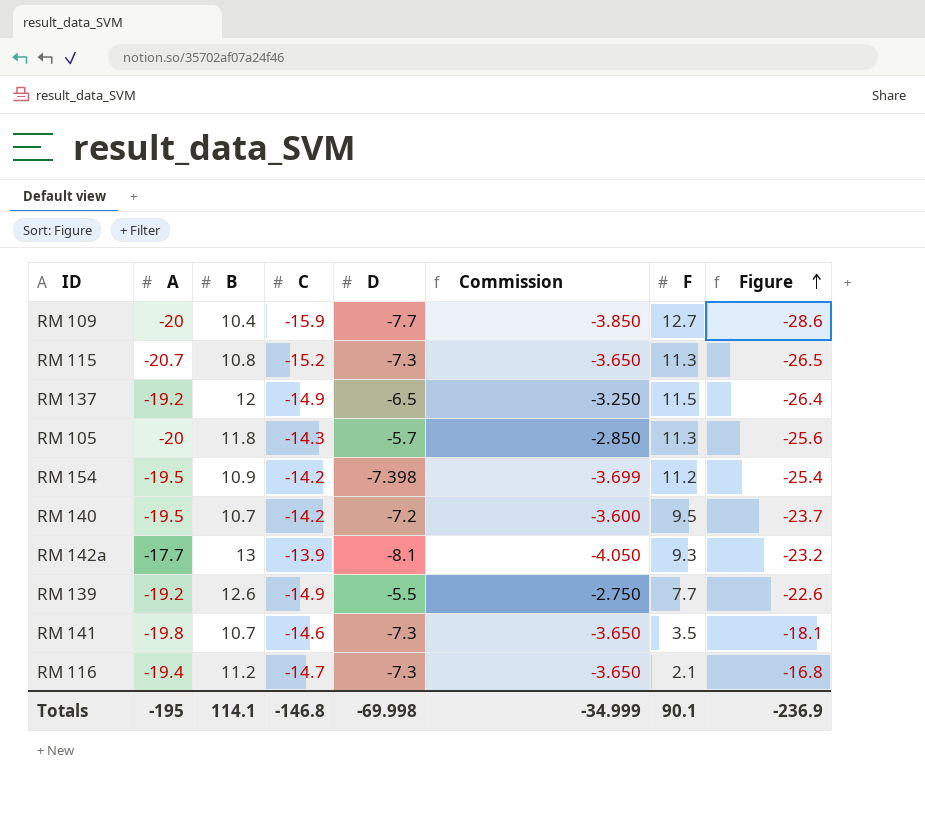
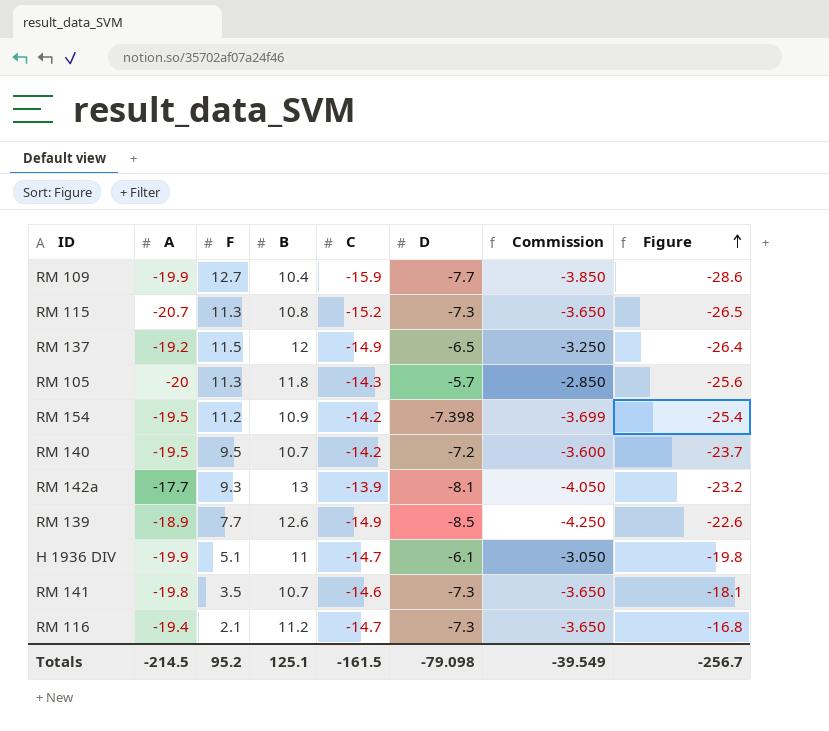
column F | position: 7 -> 3
RM 109 | A: -20 -> -19.9
RM 139 | A: -19.2 -> -18.9
RM 139 | D: -5.5 -> -8.5
RM 139 | Commission: -2.750 -> -4.250
row H 1936 DIV: none -> -19.9 | 5.1 | 11 | -14.7 | -6.1 | -3.050 | -19.8
Totals | A: -195 -> -214.5
Totals | F: 90.1 -> 95.2
Totals | B: 114.1 -> 125.1
Totals | C: -146.8 -> -161.5
Totals | D: -69.998 -> -79.098
Totals | Commission: -34.999 -> -39.549
Totals | Figure: -236.9 -> -256.7

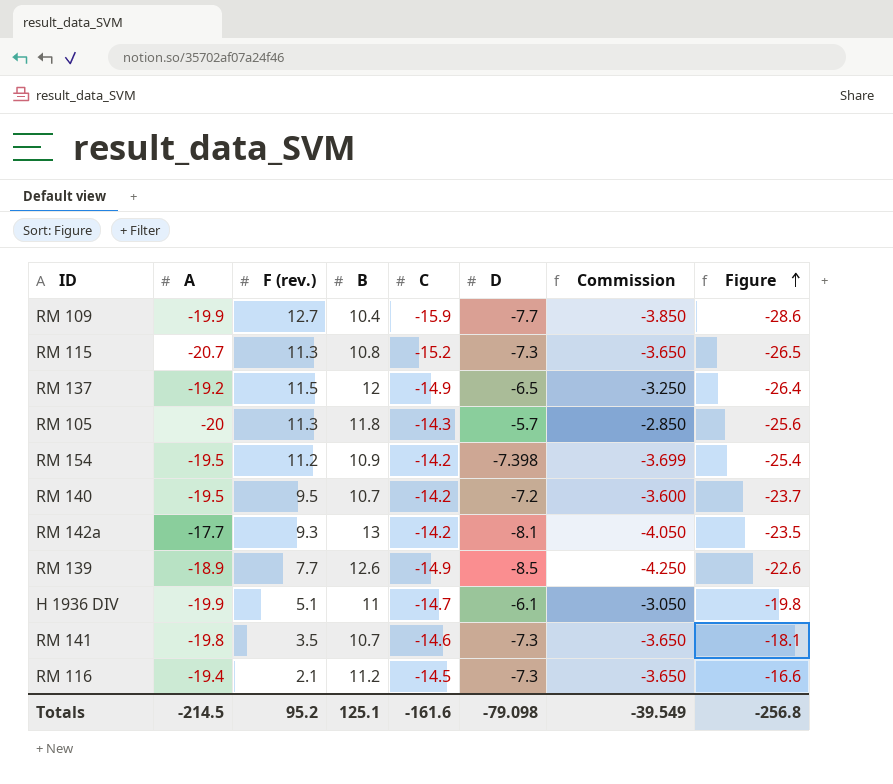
column name: F -> F (rev.)
RM 142a | C: -13.9 -> -14.2
RM 142a | Figure: -23.2 -> -23.5
RM 116 | C: -14.7 -> -14.5
RM 116 | Figure: -16.8 -> -16.6
Totals | C: -161.5 -> -161.6
Totals | Figure: -256.7 -> -256.8

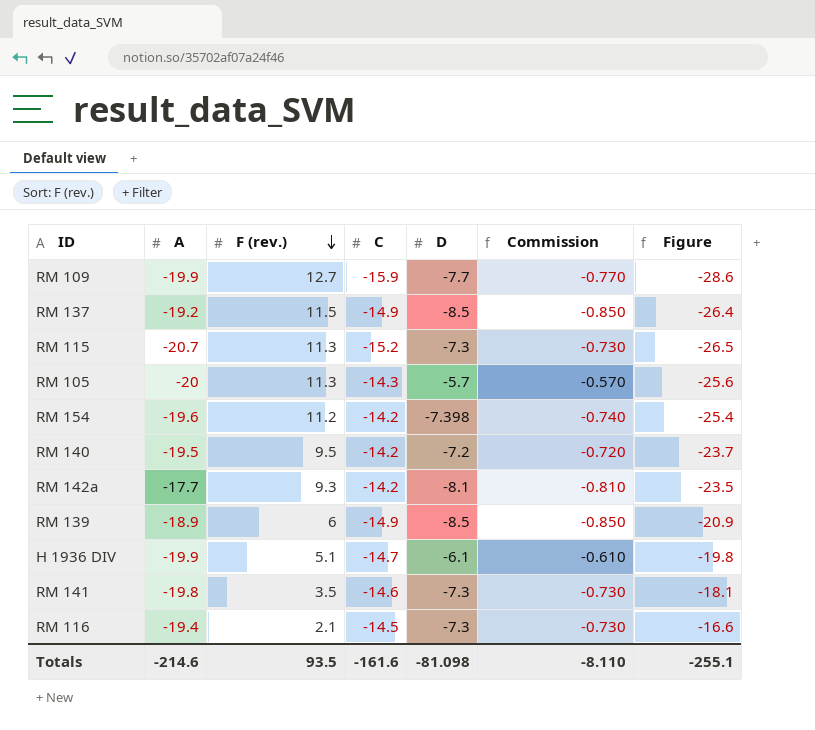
row order: Figure ascending -> F (rev.) descending
column B | position: 4 -> none
column Commission | formula: [D] * 0.5 -> [D] * 0.1
RM 137 | D: -6.5 -> -8.5
RM 154 | A: -19.5 -> -19.6
RM 139 | F (rev.): 7.7 -> 6
RM 139 | Figure: -22.6 -> -20.9
Totals | A: -214.5 -> -214.6
Totals | F (rev.): 95.2 -> 93.5
Totals | D: -79.098 -> -81.098
Totals | Commission: -39.549 -> -8.110
Totals | Figure: -256.8 -> -255.1

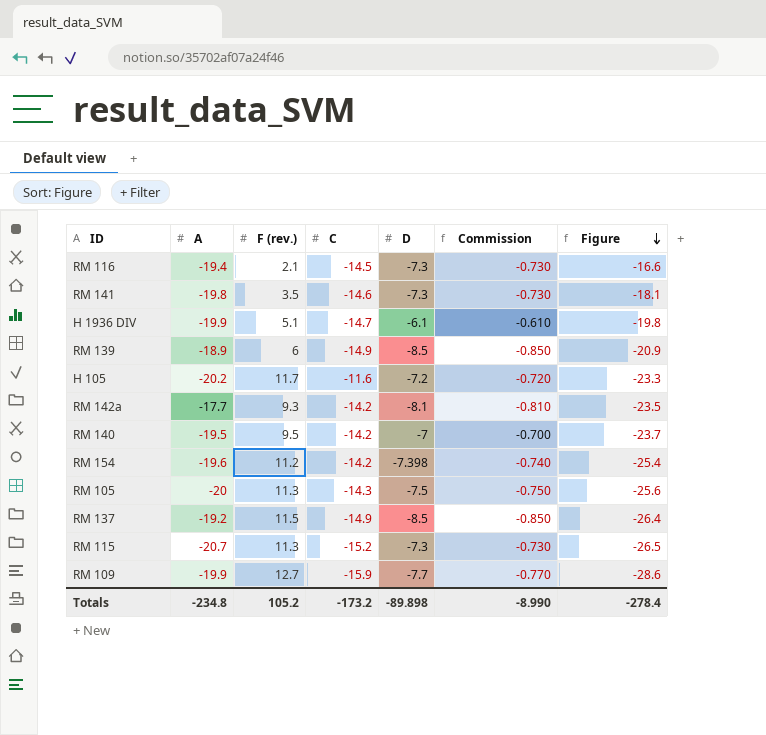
row order: F (rev.) descending -> Figure descending
row H 105: none -> -20.2 | 11.7 | -11.6 | -7.2 | -0.720 | -23.3
RM 140 | D: -7.2 -> -7
RM 140 | Commission: -0.720 -> -0.700
RM 105 | D: -5.7 -> -7.5
RM 105 | Commission: -0.570 -> -0.750
Totals | A: -214.6 -> -234.8
Totals | F (rev.): 93.5 -> 105.2
Totals | C: -161.6 -> -173.2
Totals | D: -81.098 -> -89.898
Totals | Commission: -8.110 -> -8.990
Totals | Figure: -255.1 -> -278.4

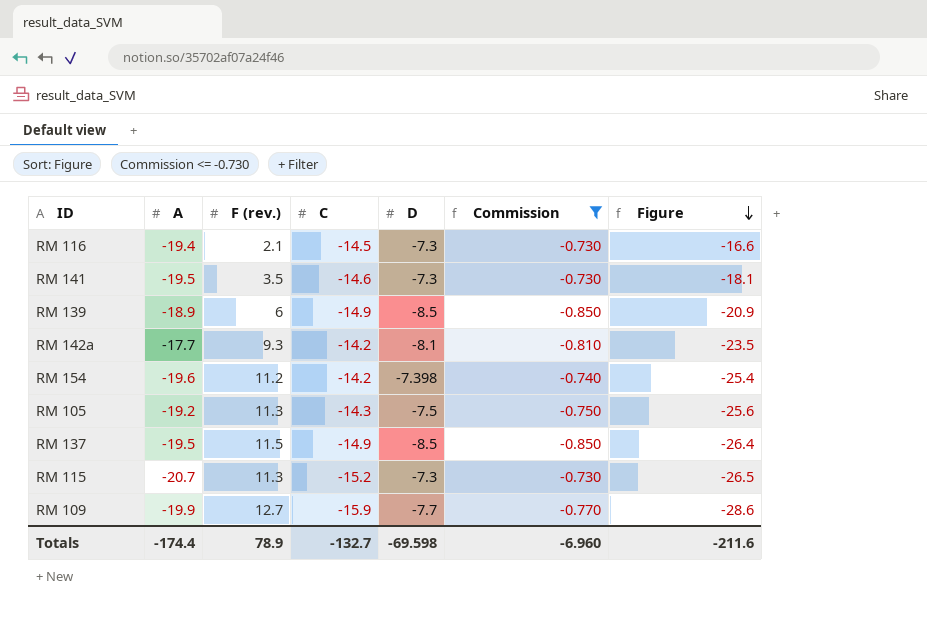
filter: none -> Commission <= -0.730
RM 141 | A: -19.8 -> -19.5
RM 105 | A: -20 -> -19.2
RM 137 | A: -19.2 -> -19.5
Totals | A: -234.8 -> -174.4
Totals | F (rev.): 105.2 -> 78.9
Totals | C: -173.2 -> -132.7
Totals | D: -89.898 -> -69.598
Totals | Commission: -8.990 -> -6.960
Totals | Figure: -278.4 -> -211.6

